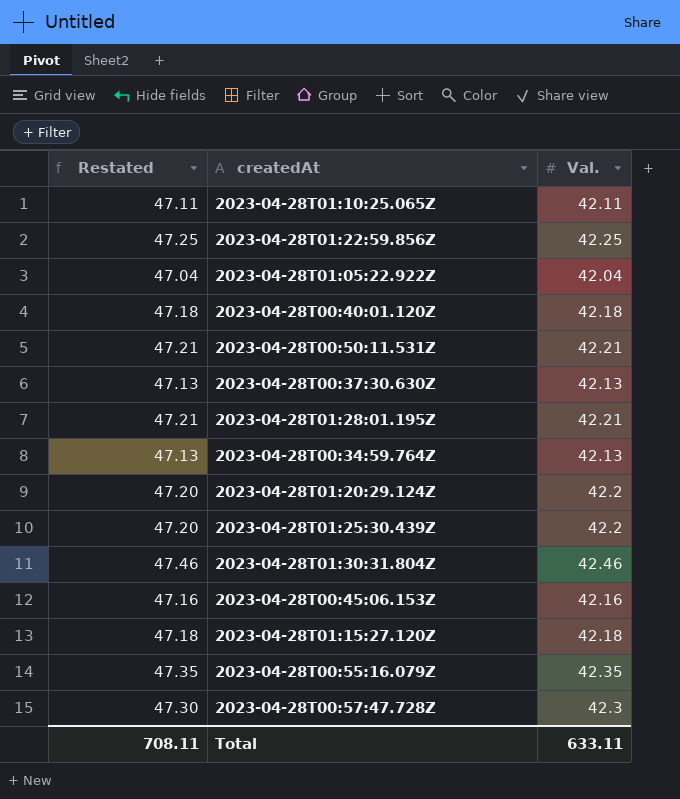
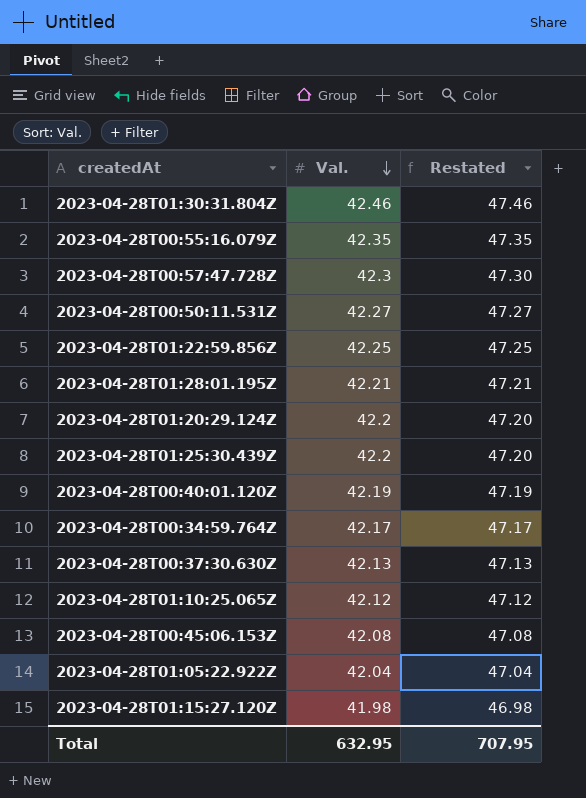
row order: none -> Val. descending
column Restated | position: 1 -> 3
2023-04-28T00:50:11.531Z | Val.: 42.21 -> 42.27
2023-04-28T00:50:11.531Z | Restated: 47.21 -> 47.27
2023-04-28T00:40:01.120Z | Val.: 42.18 -> 42.19
2023-04-28T00:40:01.120Z | Restated: 47.18 -> 47.19
2023-04-28T00:34:59.764Z | Val.: 42.13 -> 42.17
2023-04-28T00:34:59.764Z | Restated: 47.13 -> 47.17
2023-04-28T01:10:25.065Z | Val.: 42.11 -> 42.12
2023-04-28T01:10:25.065Z | Restated: 47.11 -> 47.12
2023-04-28T00:45:06.153Z | Val.: 42.16 -> 42.08
2023-04-28T00:45:06.153Z | Restated: 47.16 -> 47.08
2023-04-28T01:15:27.120Z | Val.: 42.18 -> 41.98
2023-04-28T01:15:27.120Z | Restated: 47.18 -> 46.98
Total | Val.: 633.11 -> 632.95
Total | Restated: 708.11 -> 707.95

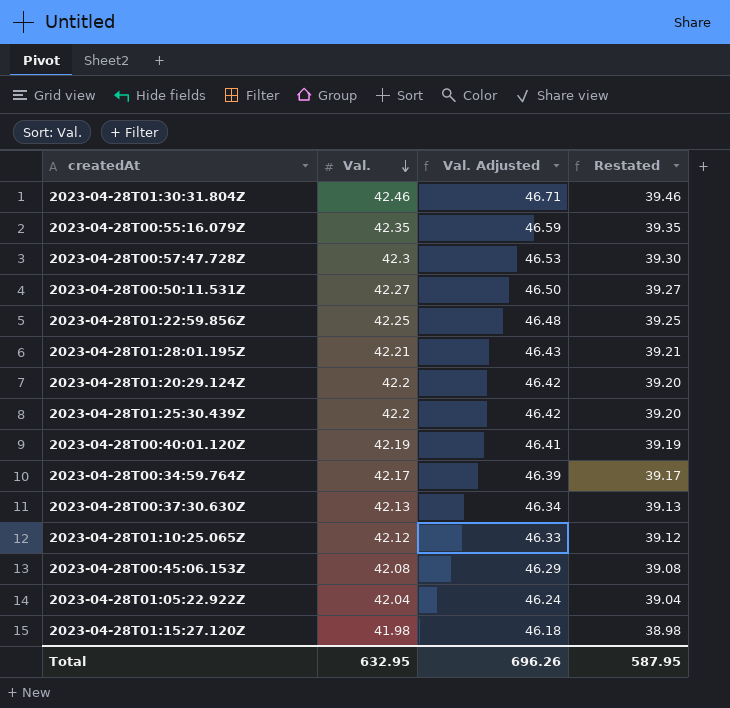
column Val. Adjusted | formula: none -> [Val.] * 1.1
column Restated | formula: [Val.] + 5 -> [Val.] - 3
Total | Restated: 707.95 -> 587.95

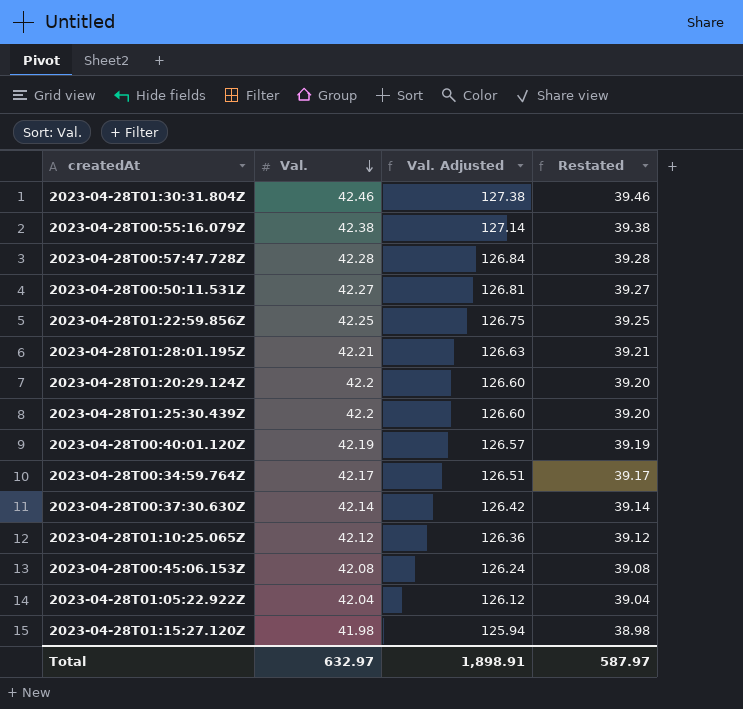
column Val. Adjusted | formula: [Val.] * 1.1 -> [Val.] * 3
2023-04-28T00:55:16.079Z | Val.: 42.35 -> 42.38
2023-04-28T00:55:16.079Z | Restated: 39.35 -> 39.38
2023-04-28T00:57:47.728Z | Val.: 42.3 -> 42.28
2023-04-28T00:57:47.728Z | Restated: 39.30 -> 39.28
2023-04-28T00:37:30.630Z | Val.: 42.13 -> 42.14
2023-04-28T00:37:30.630Z | Restated: 39.13 -> 39.14
Total | Val.: 632.95 -> 632.97
Total | Val. Adjusted: 696.26 -> 1,898.91
Total | Restated: 587.95 -> 587.97

